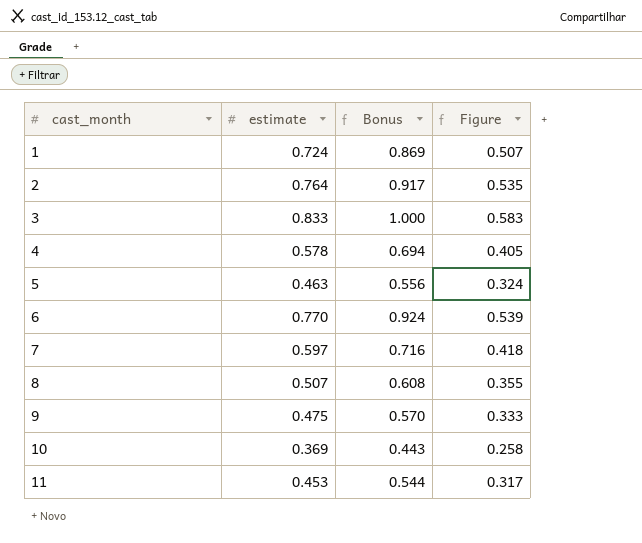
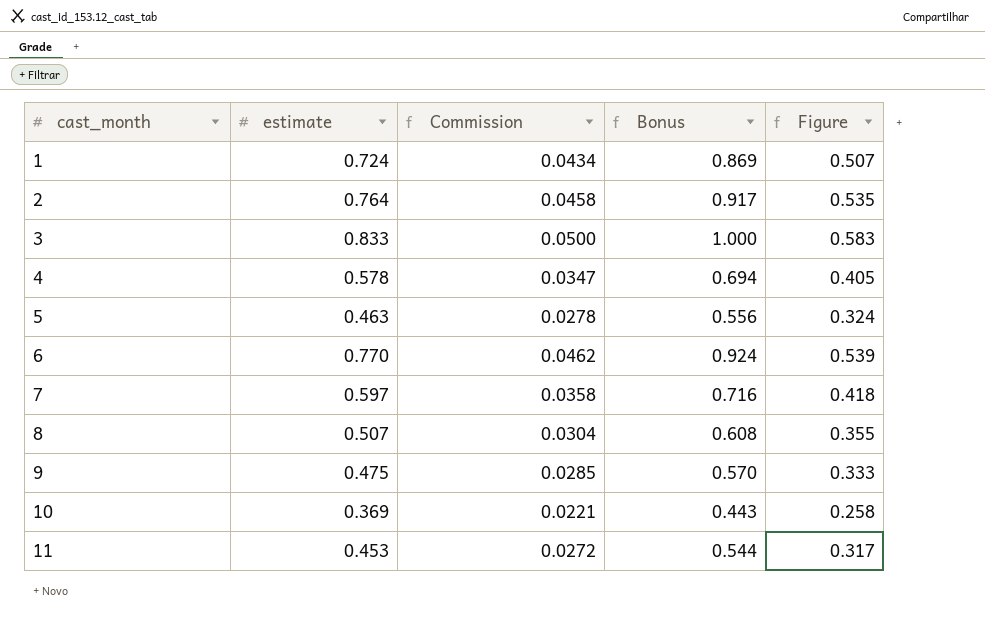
column Commission | formula: none -> [estimate] * 0.06

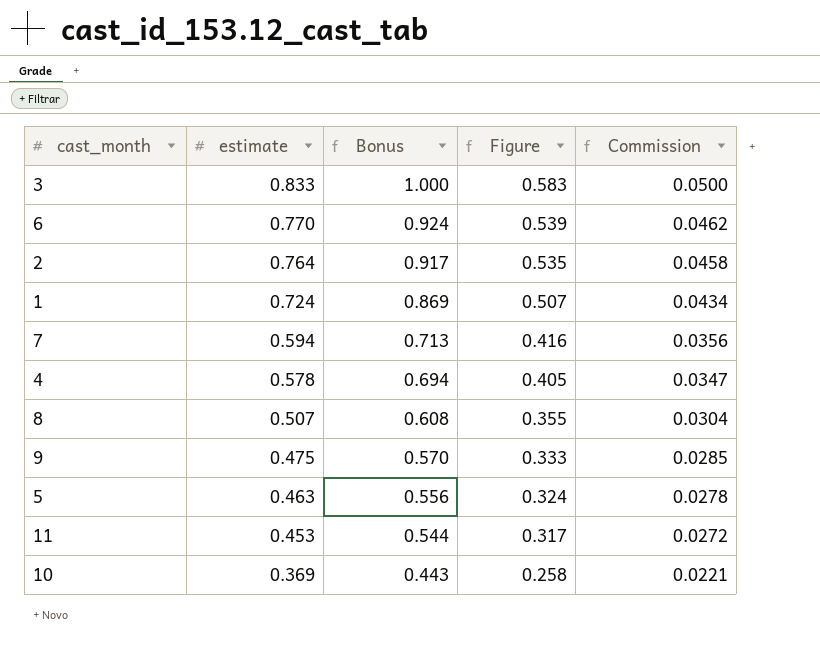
row order: cast_month ascending -> estimate descending
column Commission | position: 3 -> 5
7 | estimate: 0.597 -> 0.594
7 | Bonus: 0.716 -> 0.713
7 | Figure: 0.418 -> 0.416
7 | Commission: 0.0358 -> 0.0356

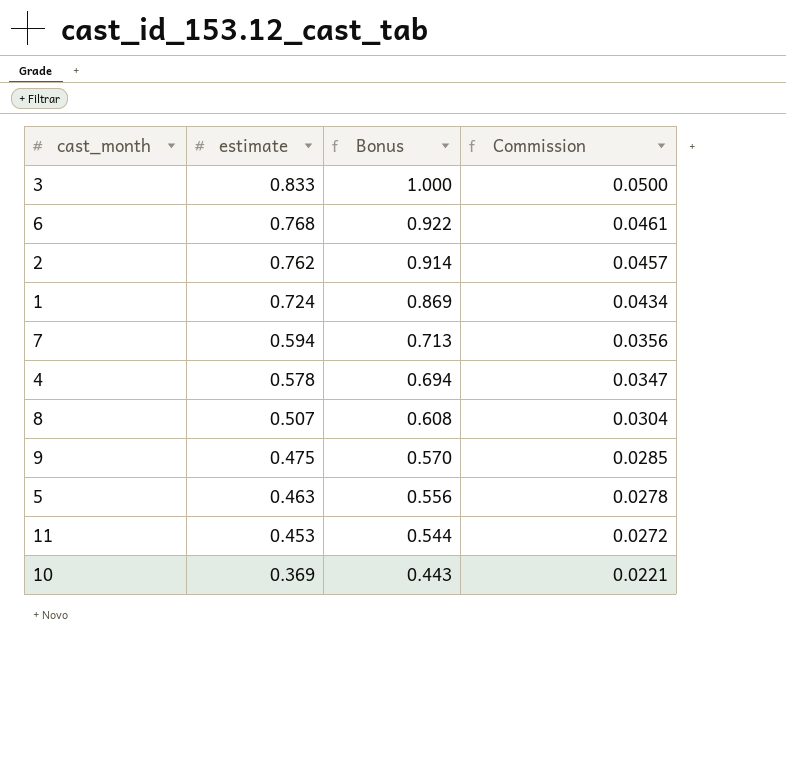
column Figure | formula: [estimate] * 0.7 -> none
6 | estimate: 0.770 -> 0.768
6 | Bonus: 0.924 -> 0.922
6 | Commission: 0.0462 -> 0.0461
2 | estimate: 0.764 -> 0.762
2 | Bonus: 0.917 -> 0.914
2 | Commission: 0.0458 -> 0.0457

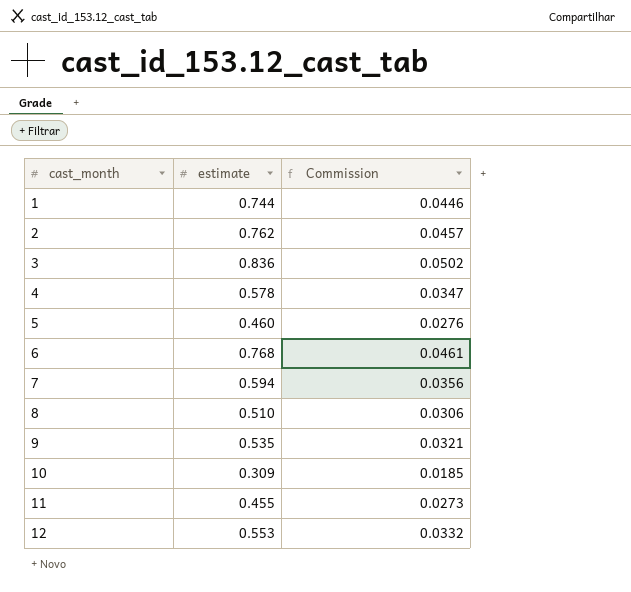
row order: estimate descending -> cast_month ascending
column Bonus | formula: [estimate] * 1.2 -> none
1 | estimate: 0.724 -> 0.744
1 | Commission: 0.0434 -> 0.0446
3 | estimate: 0.833 -> 0.836
3 | Commission: 0.0500 -> 0.0502
5 | estimate: 0.463 -> 0.460
5 | Commission: 0.0278 -> 0.0276
8 | estimate: 0.507 -> 0.510
8 | Commission: 0.0304 -> 0.0306
9 | estimate: 0.475 -> 0.535
9 | Commission: 0.0285 -> 0.0321
10 | estimate: 0.369 -> 0.309
10 | Commission: 0.0221 -> 0.0185
11 | estimate: 0.453 -> 0.455
11 | Commission: 0.0272 -> 0.0273
row 12: none -> 0.553 | 0.0332

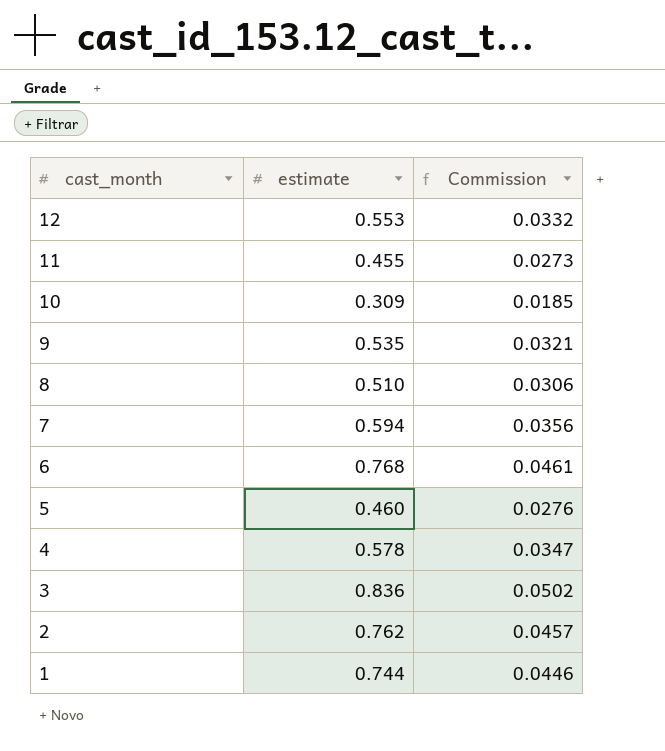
row order: cast_month ascending -> cast_month descending

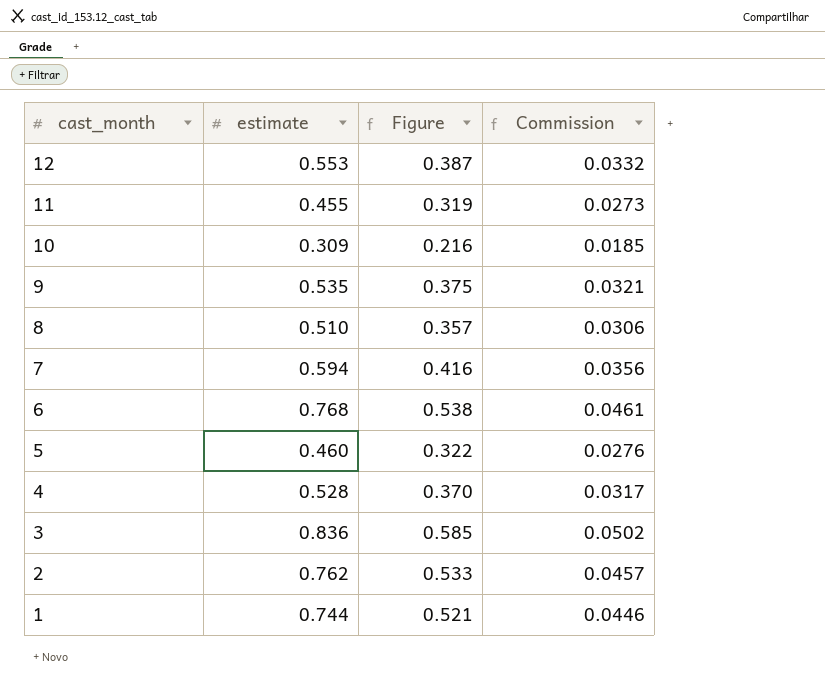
column Figure | formula: none -> [estimate] * 0.7
4 | estimate: 0.578 -> 0.528
4 | Commission: 0.0347 -> 0.0317

